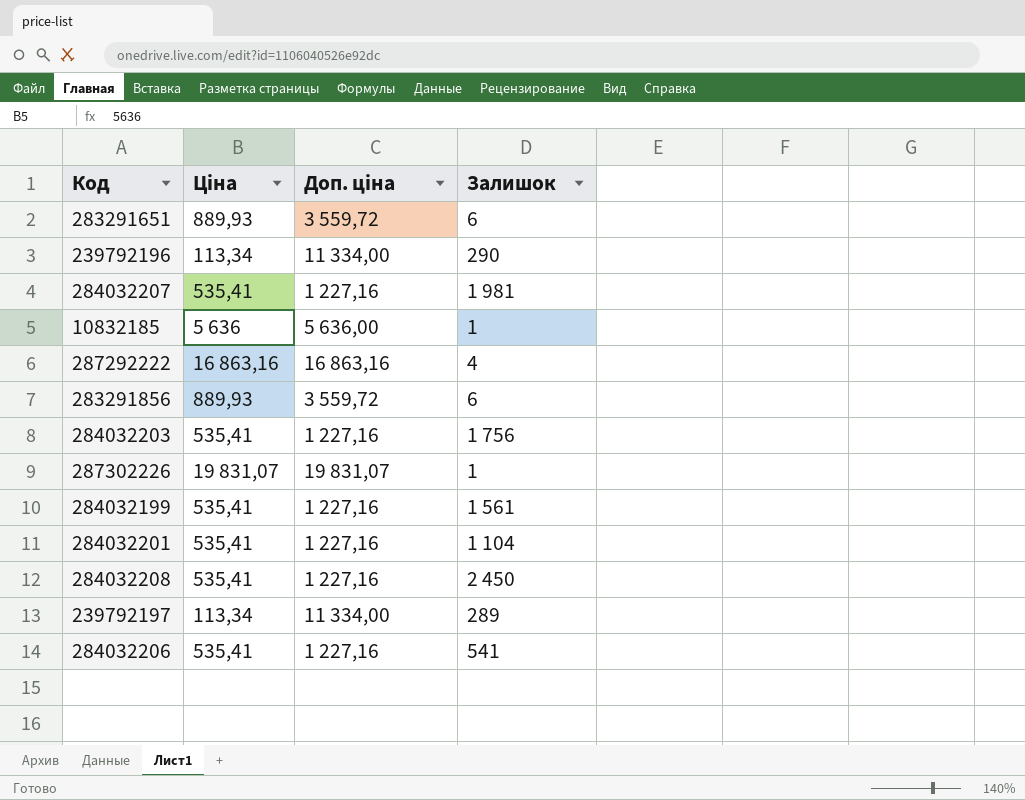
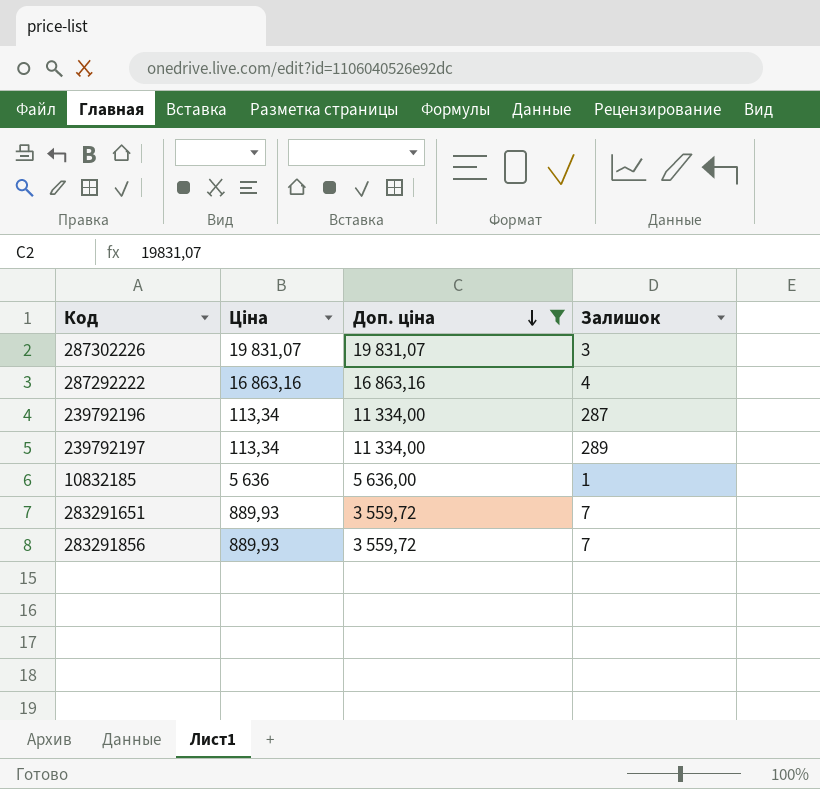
filter: none -> Доп. ціна != 1 227,16
row order: none -> Доп. ціна descending
287302226 | Залишок: 1 -> 3
239792196 | Залишок: 290 -> 287
283291651 | Залишок: 6 -> 7
283291856 | Залишок: 6 -> 7

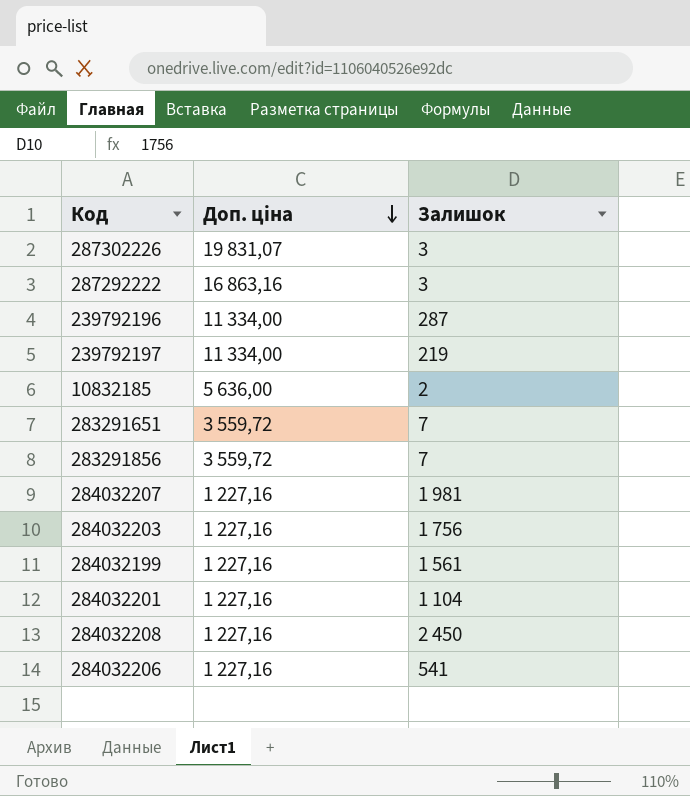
filter: Доп. ціна != 1 227,16 -> none
column Ціна | position: 2 -> none
287292222 | Залишок: 4 -> 3
239792197 | Залишок: 289 -> 219
10832185 | Залишок: 1 -> 2

